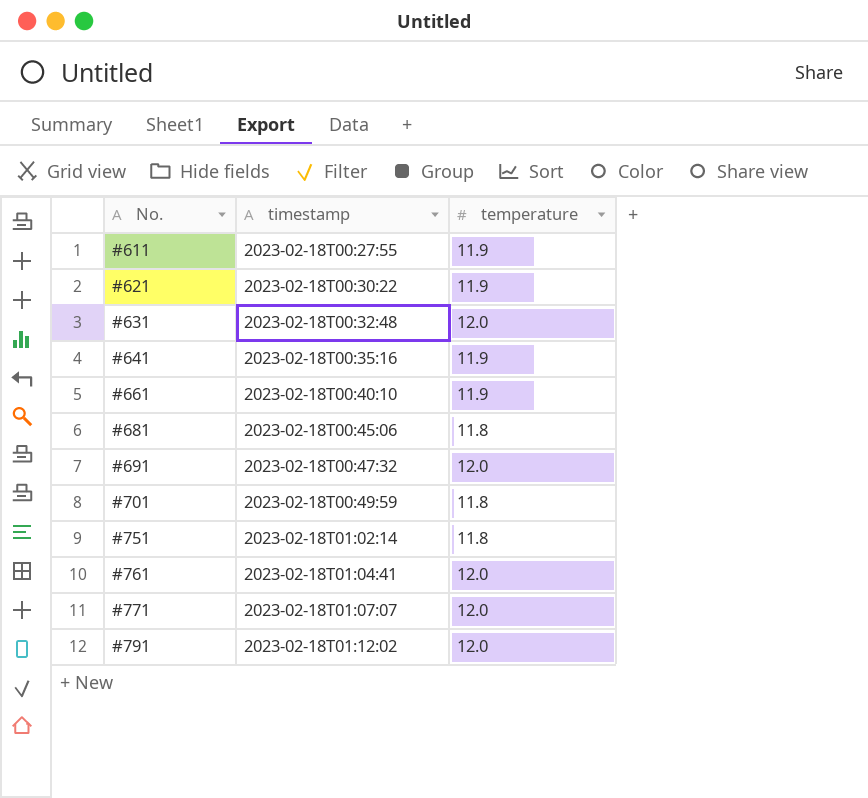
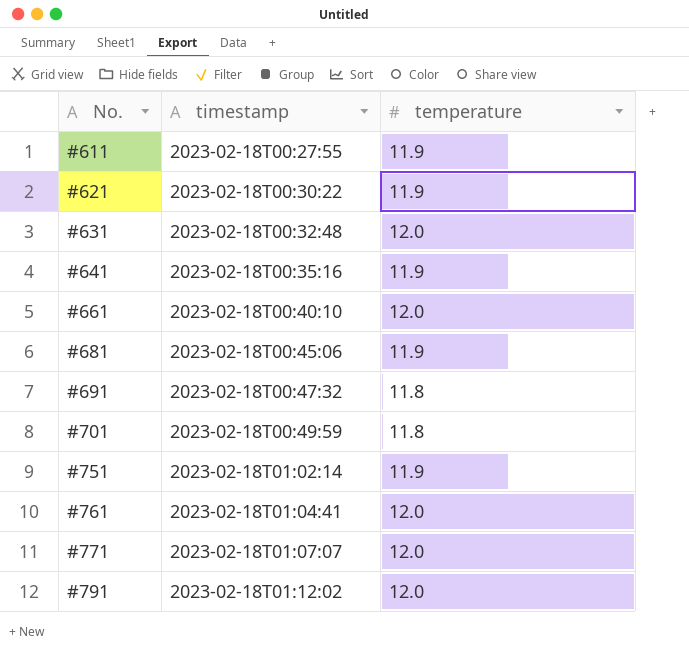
#661 | temperature: 11.9 -> 12.0
#681 | temperature: 11.8 -> 11.9
#691 | temperature: 12.0 -> 11.8
#751 | temperature: 11.8 -> 11.9

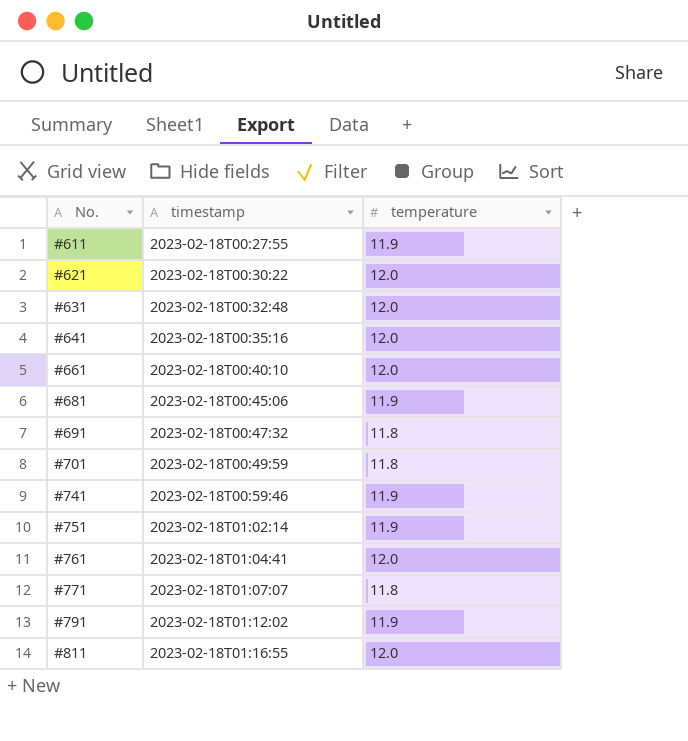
#621 | temperature: 11.9 -> 12.0
#641 | temperature: 11.9 -> 12.0
row #741: none -> 2023-02-18T00:59:46 | 11.9
#771 | temperature: 12.0 -> 11.8
#791 | temperature: 12.0 -> 11.9
row #811: none -> 2023-02-18T01:16:55 | 12.0

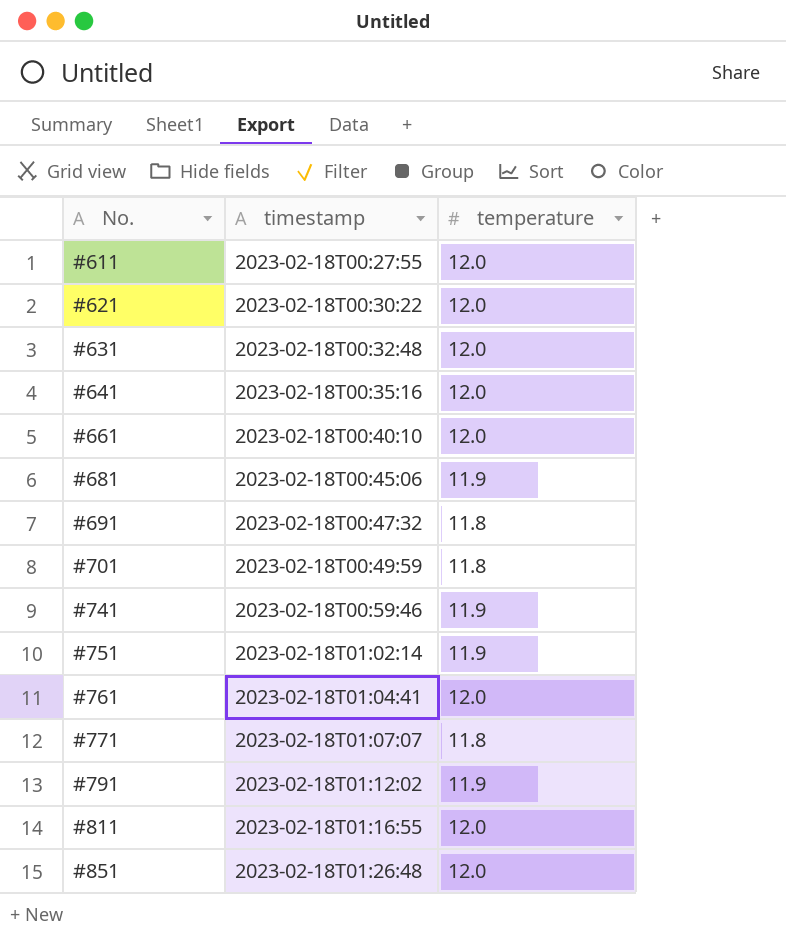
#611 | temperature: 11.9 -> 12.0
row #851: none -> 2023-02-18T01:26:48 | 12.0

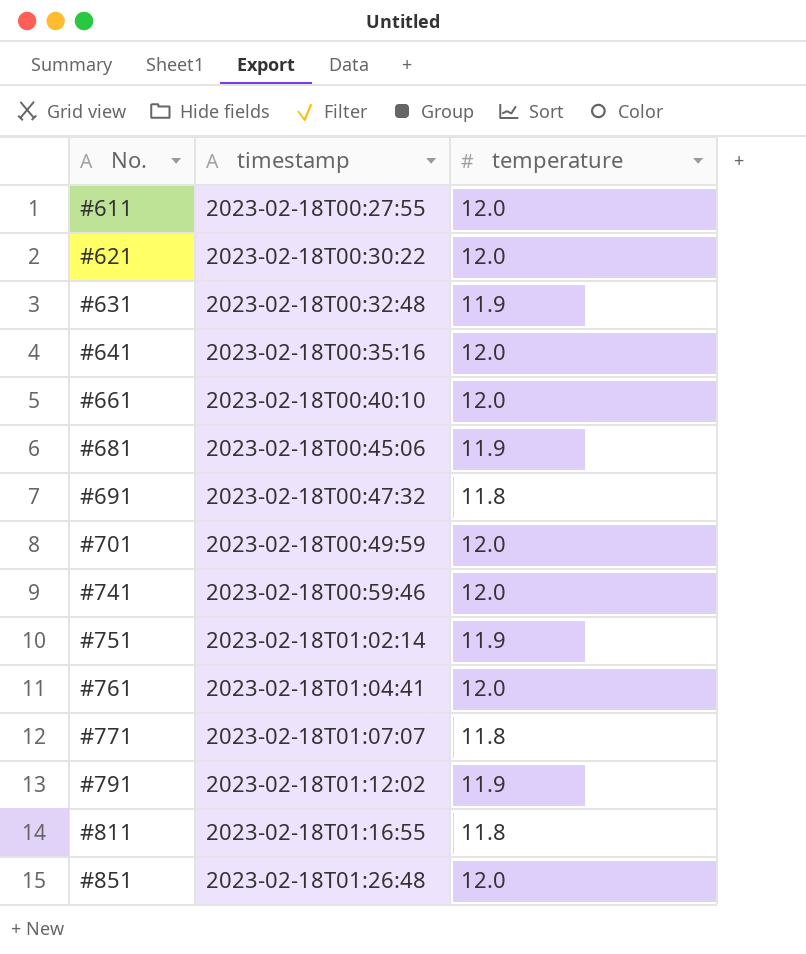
#631 | temperature: 12.0 -> 11.9
#701 | temperature: 11.8 -> 12.0
#741 | temperature: 11.9 -> 12.0
#811 | temperature: 12.0 -> 11.8

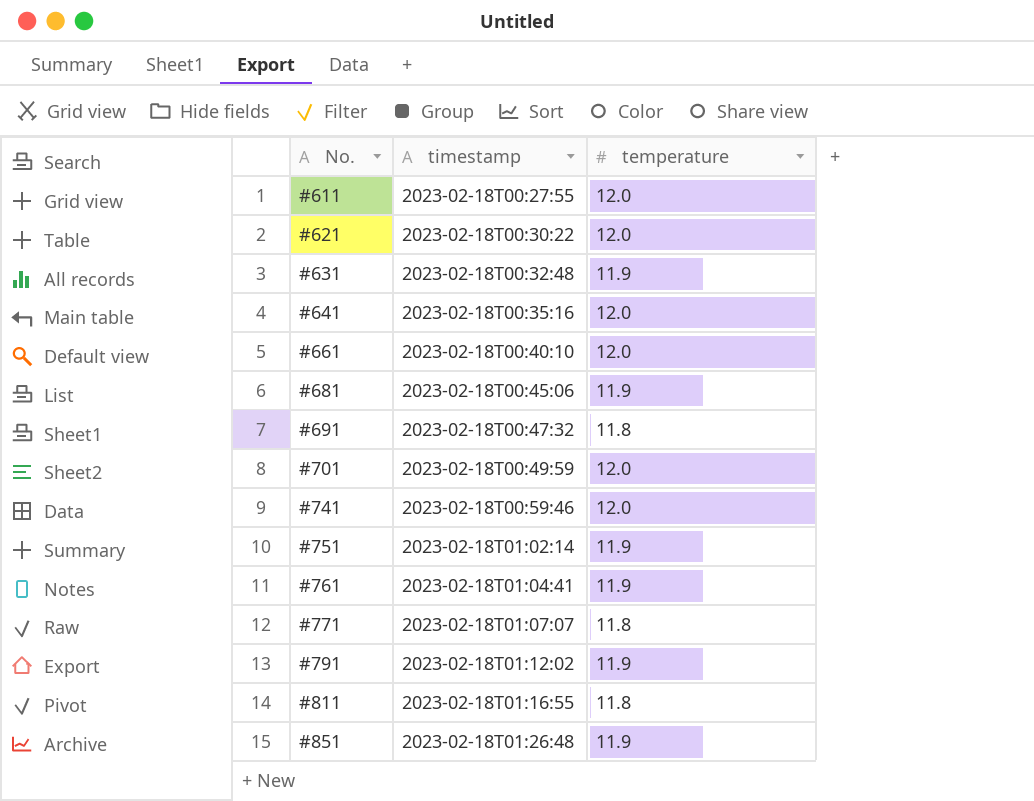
#761 | temperature: 12.0 -> 11.9
#851 | temperature: 12.0 -> 11.9

